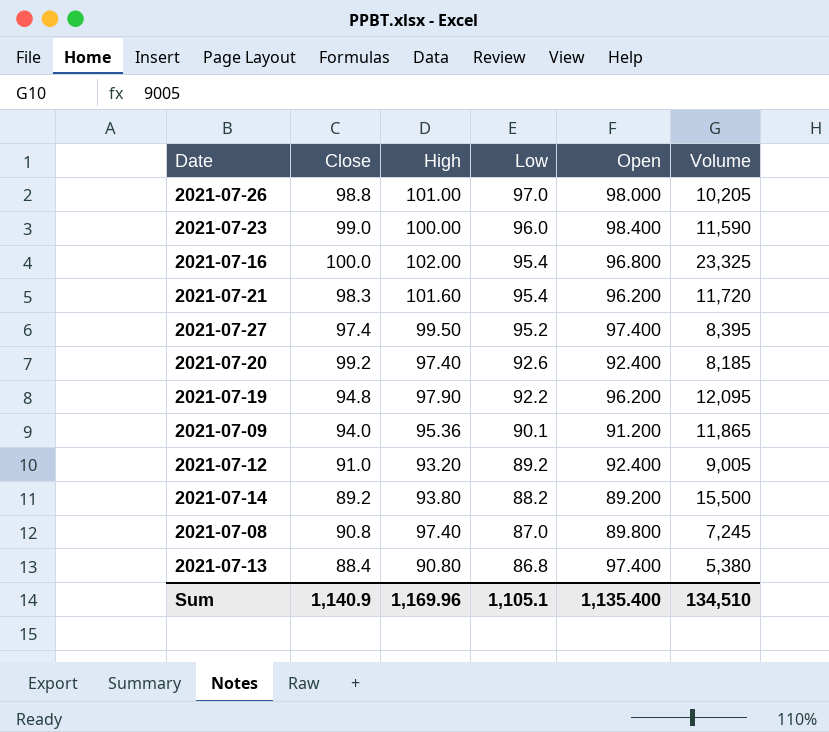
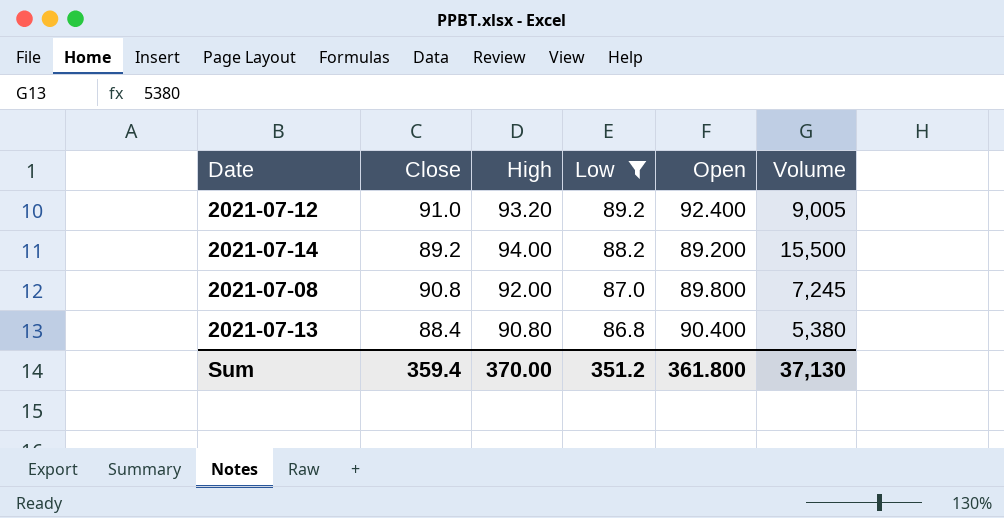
filter: none -> Low <= 89.2
2021-07-14 | High: 93.80 -> 94.00
2021-07-08 | High: 97.40 -> 92.00
2021-07-13 | Open: 97.400 -> 90.400
Sum | Close: 1,140.9 -> 359.4
Sum | High: 1,169.96 -> 370.00
Sum | Low: 1,105.1 -> 351.2
Sum | Open: 1,135.400 -> 361.800
Sum | Volume: 134,510 -> 37,130

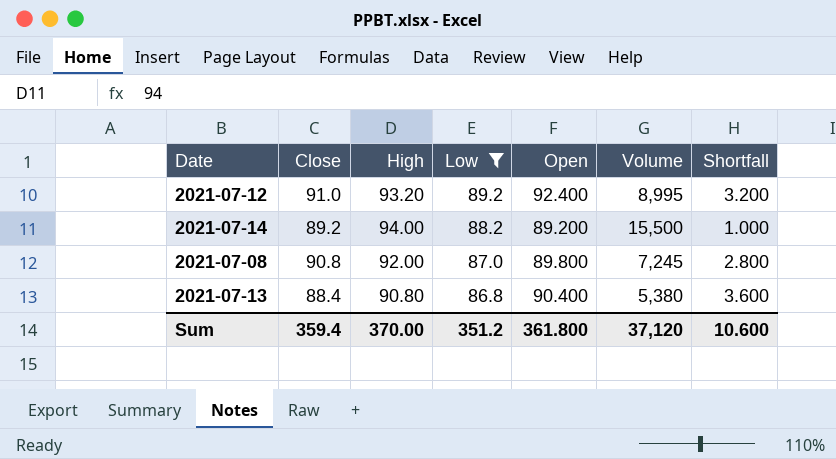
column Shortfall | formula: none -> [Open] - [Low]
2021-07-12 | Volume: 9,005 -> 8,995
Sum | Volume: 37,130 -> 37,120

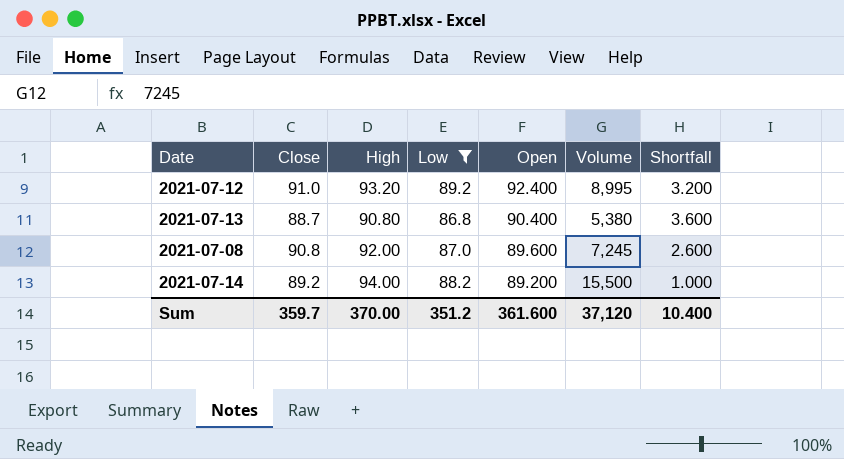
row order: Low descending -> Open descending
2021-07-13 | Close: 88.4 -> 88.7
2021-07-08 | Open: 89.800 -> 89.600
2021-07-08 | Shortfall: 2.800 -> 2.600
Sum | Close: 359.4 -> 359.7
Sum | Open: 361.800 -> 361.600
Sum | Shortfall: 10.600 -> 10.400

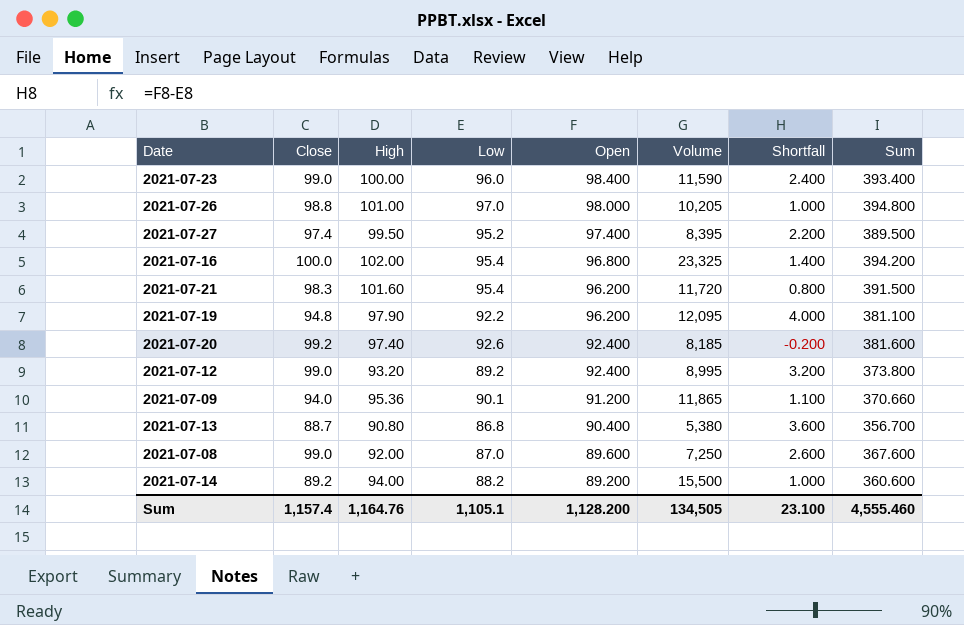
filter: Low <= 89.2 -> none
column Sum | formula: none -> [Close] + [High] + [Low] + [Open]
2021-07-12 | Close: 91.0 -> 99.0
2021-07-08 | Close: 90.8 -> 99.0
2021-07-08 | Volume: 7,245 -> 7,250
Sum | Close: 359.7 -> 1,157.4
Sum | High: 370.00 -> 1,164.76
Sum | Low: 351.2 -> 1,105.1
Sum | Open: 361.600 -> 1,128.200
Sum | Volume: 37,120 -> 134,505
Sum | Shortfall: 10.400 -> 23.100

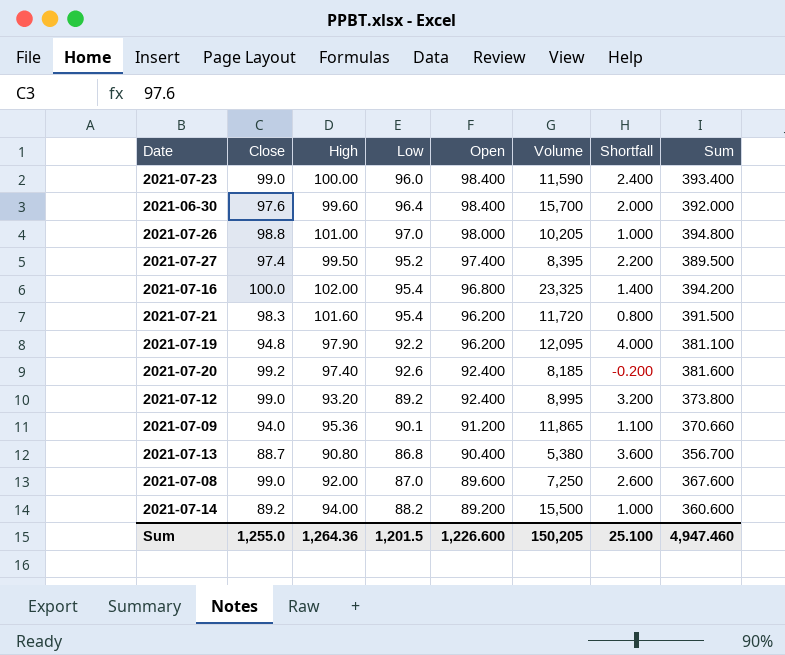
row 2021-06-30: none -> 97.6 | 99.60 | 96.4 | 98.400 | 15,700 | 2.000 | 392.000
Sum | Close: 1,157.4 -> 1,255.0
Sum | High: 1,164.76 -> 1,264.36
Sum | Low: 1,105.1 -> 1,201.5
Sum | Open: 1,128.200 -> 1,226.600
Sum | Volume: 134,505 -> 150,205
Sum | Shortfall: 23.100 -> 25.100
Sum | Sum: 4,555.460 -> 4,947.460

